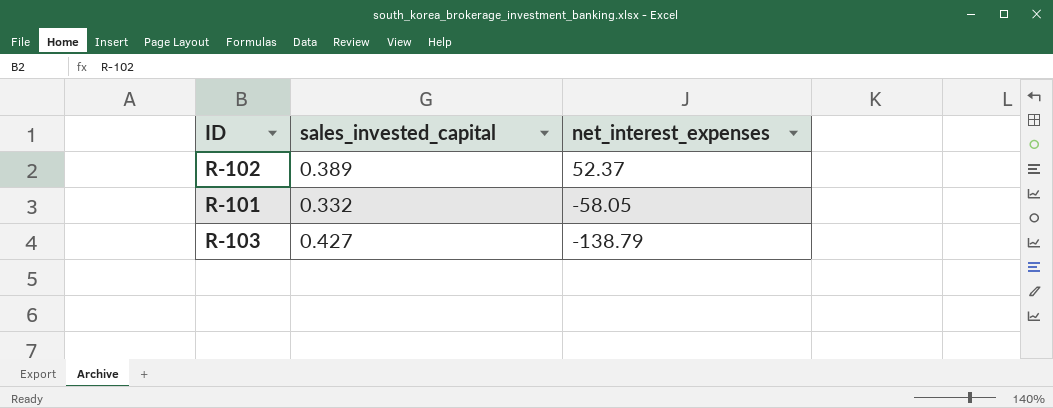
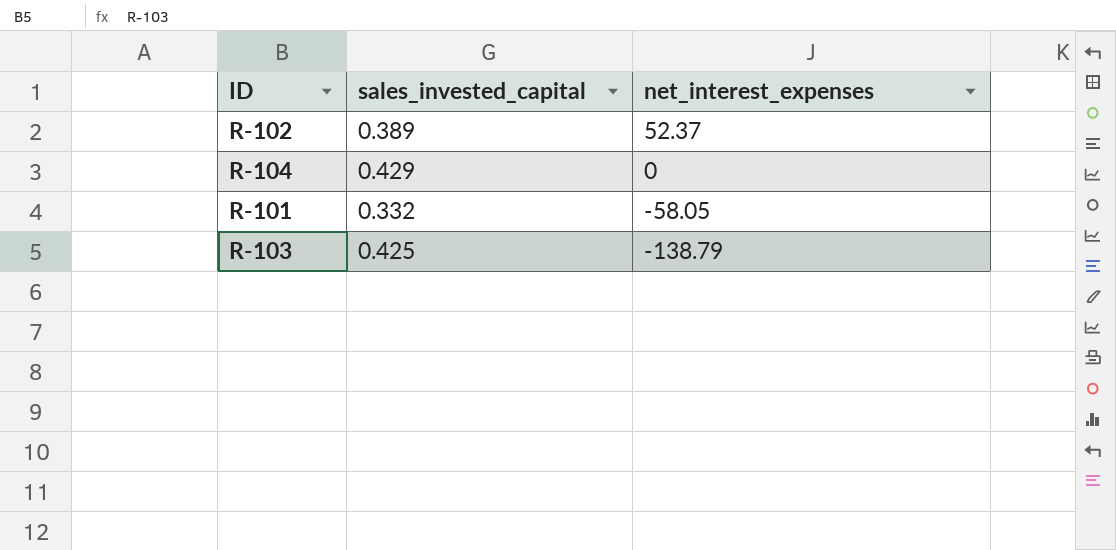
row R-104: none -> 0.429 | 0
R-103 | sales_invested_capital: 0.427 -> 0.425

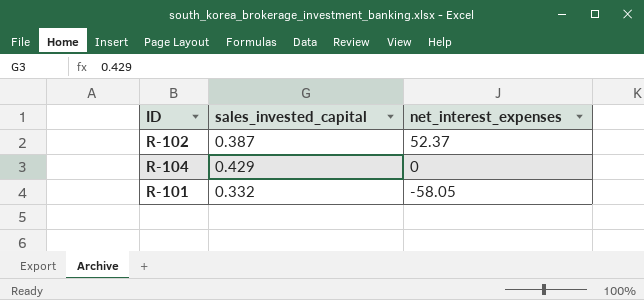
row R-103: 0.425 | -138.79 -> none
R-102 | sales_invested_capital: 0.389 -> 0.387

